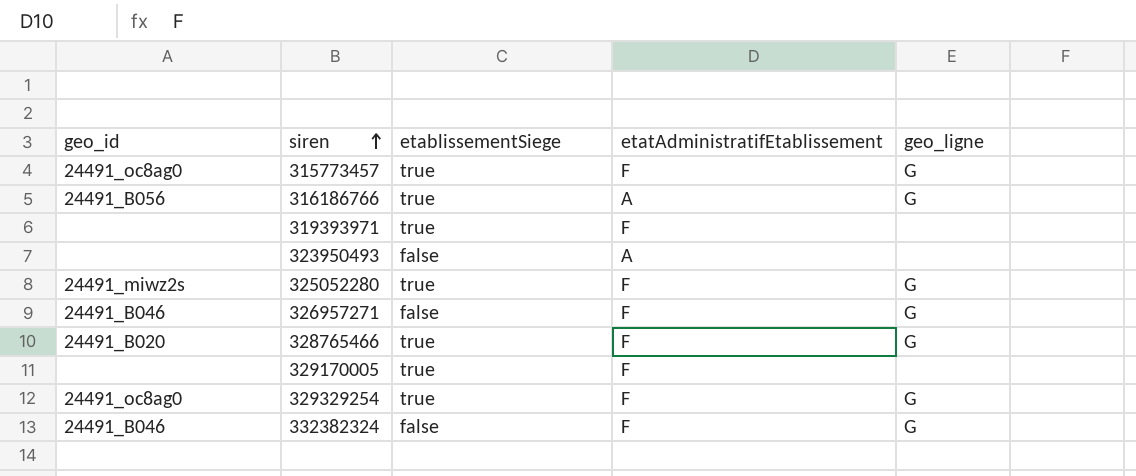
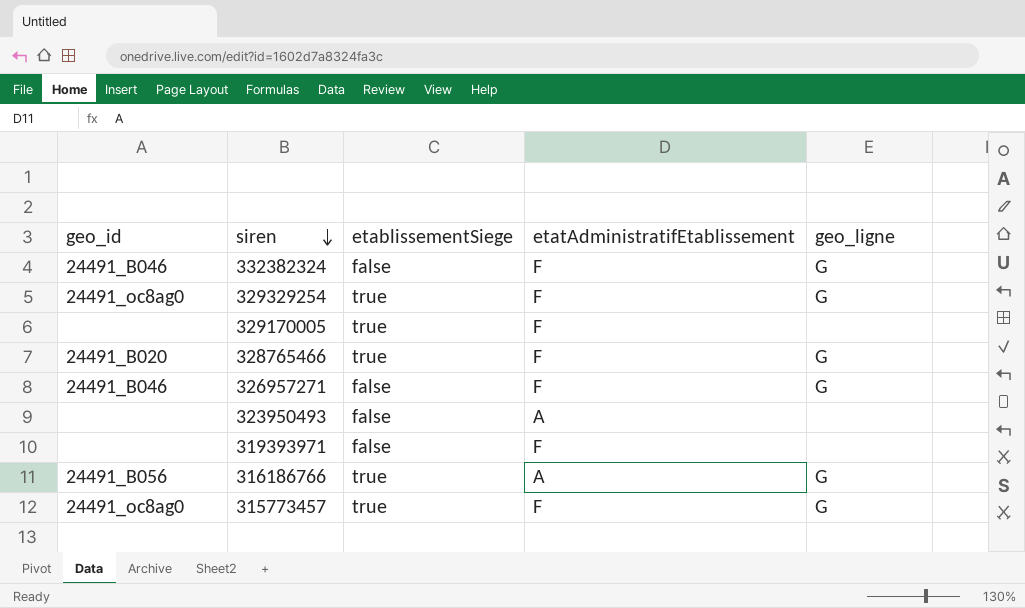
row order: siren ascending -> siren descending
row 325052280: 24491_miwz2s | true | F | G -> none
319393971 | etablissementSiege: true -> false

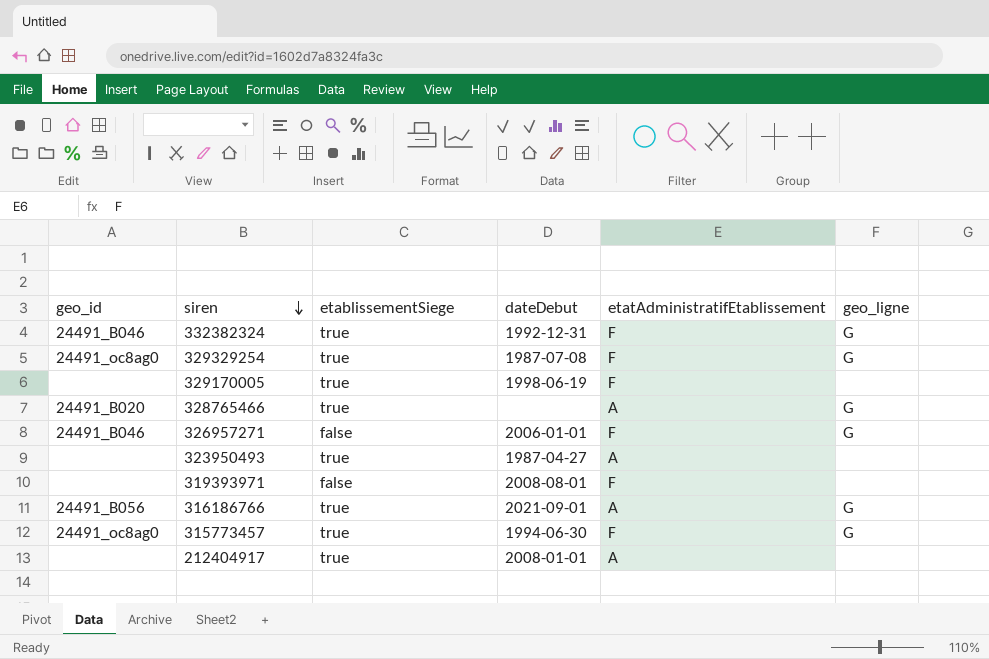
column dateDebut | position: none -> 4
332382324 | etablissementSiege: false -> true
328765466 | etatAdministratifEtablissement: F -> A
323950493 | etablissementSiege: false -> true
row 212404917: none -> none | true | 2008-01-01 | A | none

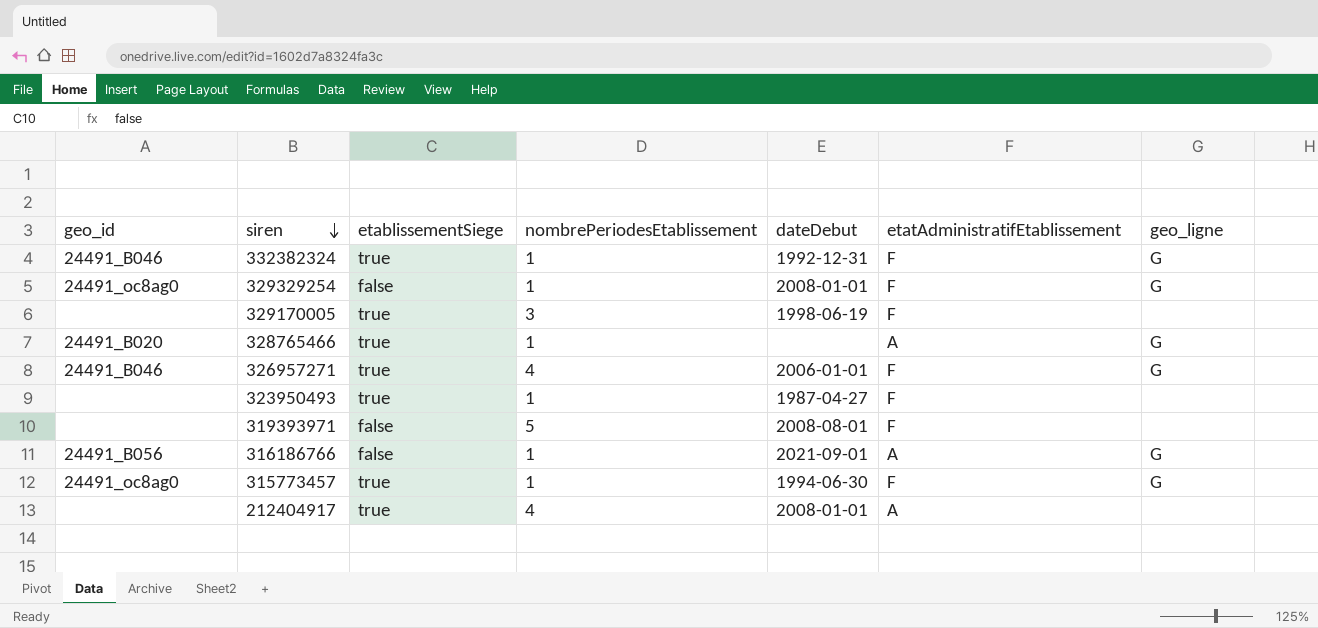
column nombrePeriodesEtablissement | position: none -> 4
329329254 | etablissementSiege: true -> false
329329254 | dateDebut: 1987-07-08 -> 2008-01-01
326957271 | etablissementSiege: false -> true
323950493 | etatAdministratifEtablissement: A -> F
316186766 | etablissementSiege: true -> false

